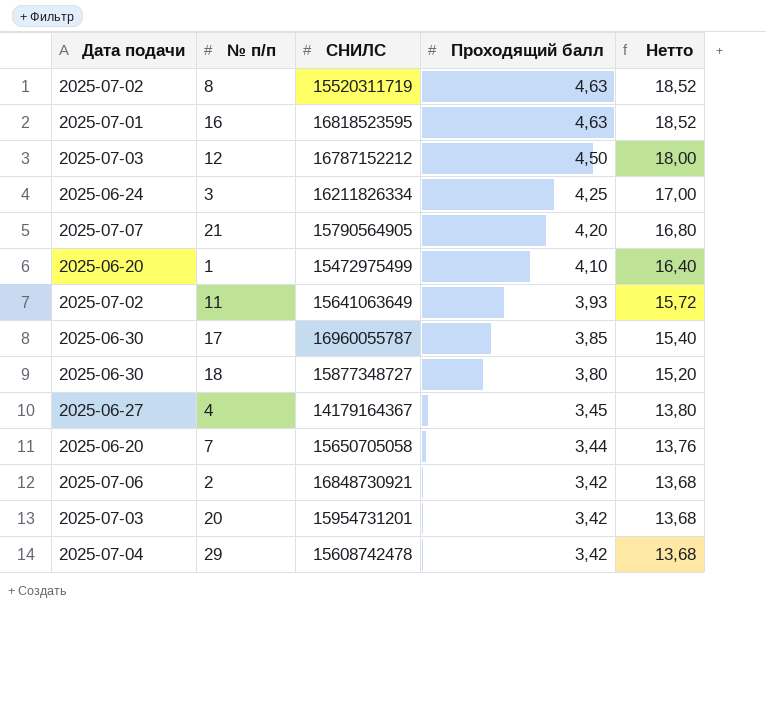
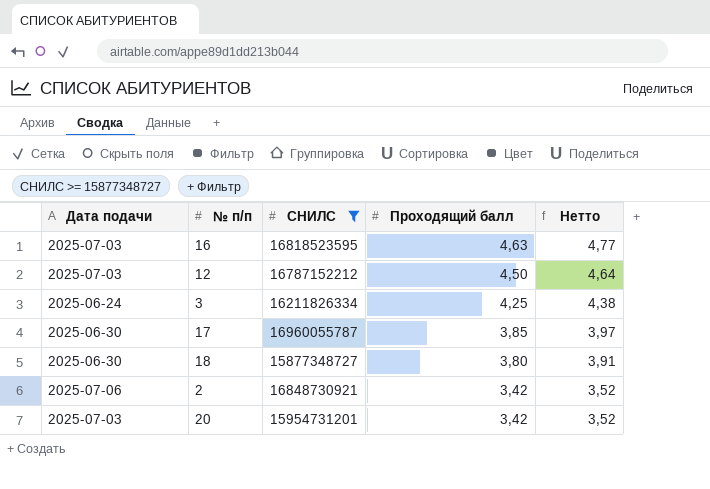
filter: none -> СНИЛС >= 15877348727
column Нетто | formula: [Проходящий балл] * 4 -> [Проходящий балл] * 1,03
16 | Дата подачи: 2025-07-01 -> 2025-07-03

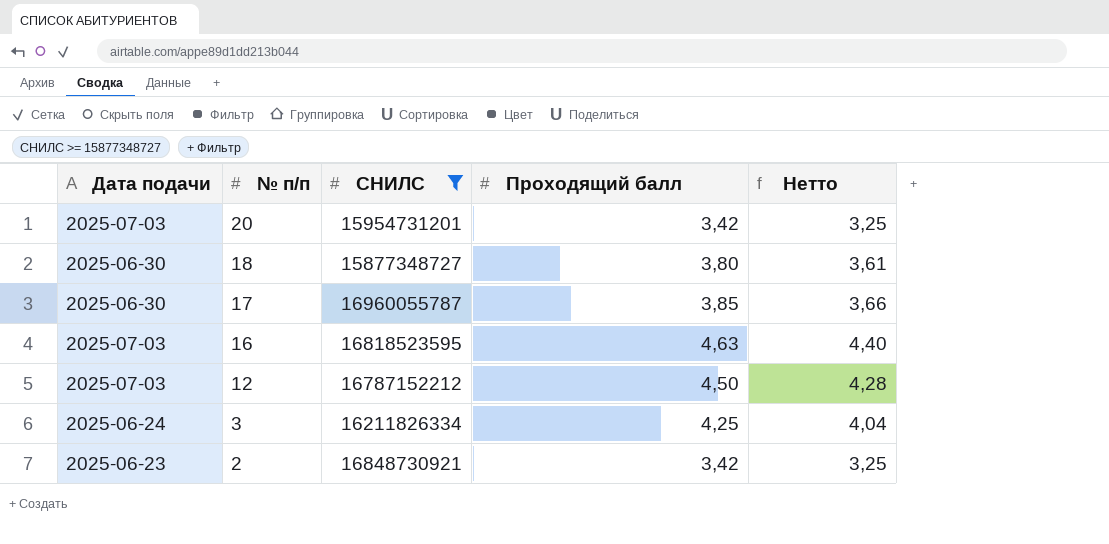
row order: Проходящий балл descending -> № п/п descending
column Нетто | formula: [Проходящий балл] * 1,03 -> [Проходящий балл] * 0,95
2 | Дата подачи: 2025-07-06 -> 2025-06-23

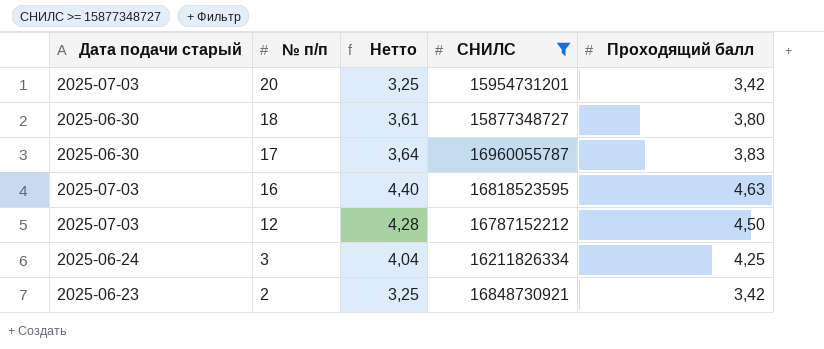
column name: Дата подачи -> Дата подачи старый
column Нетто | position: 5 -> 3
17 | Нетто: 3,66 -> 3,64
17 | Проходящий балл: 3,85 -> 3,83

